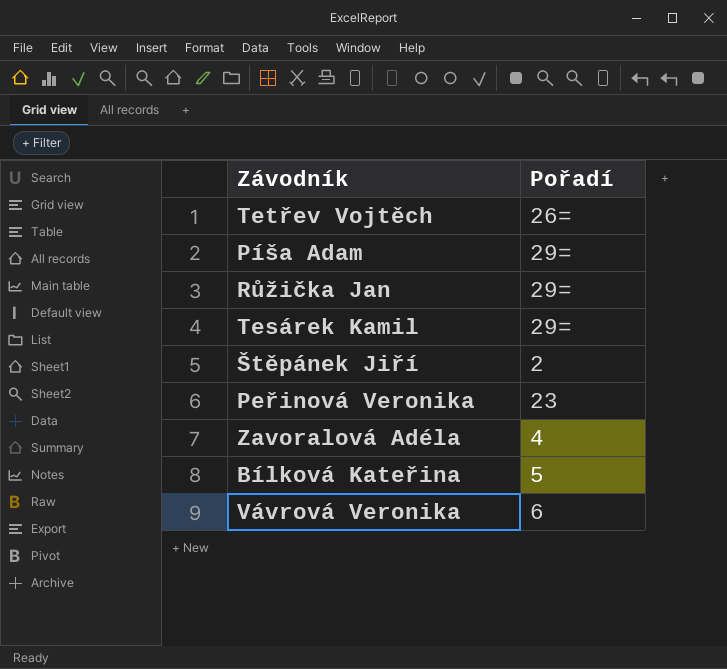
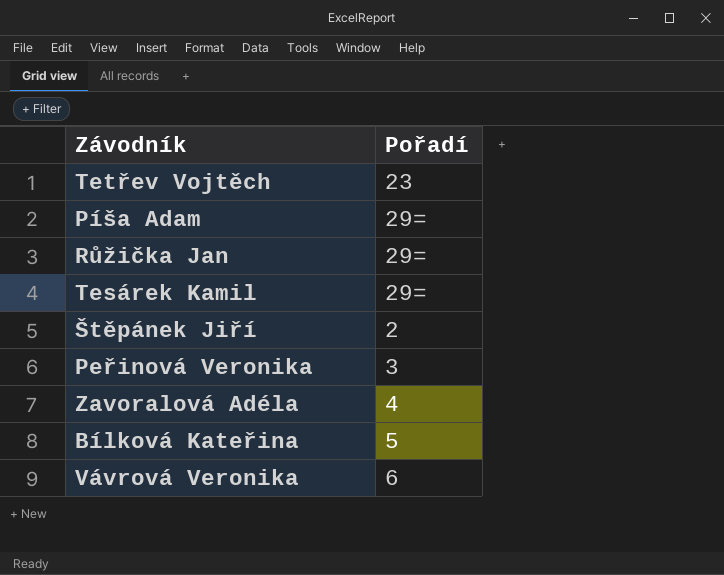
Tetřev Vojtěch | Pořadí: 26= -> 23
Peřinová Veronika | Pořadí: 23 -> 3

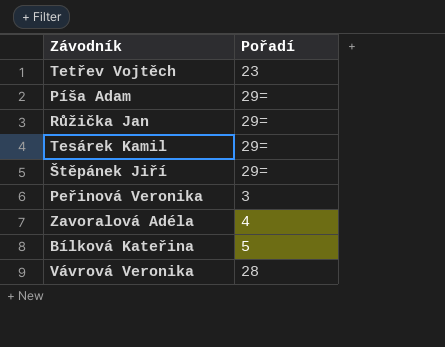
Štěpánek Jiří | Pořadí: 2 -> 29=
Vávrová Veronika | Pořadí: 6 -> 28

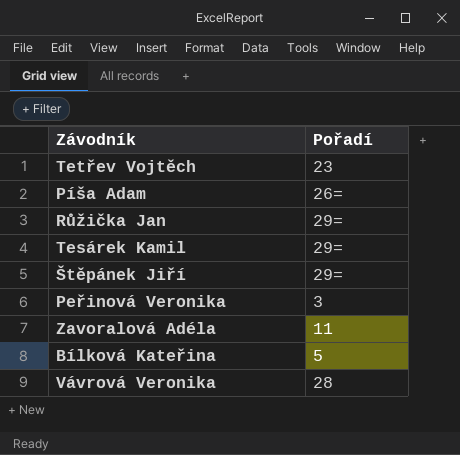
Píša Adam | Pořadí: 29= -> 26=
Zavoralová Adéla | Pořadí: 4 -> 11

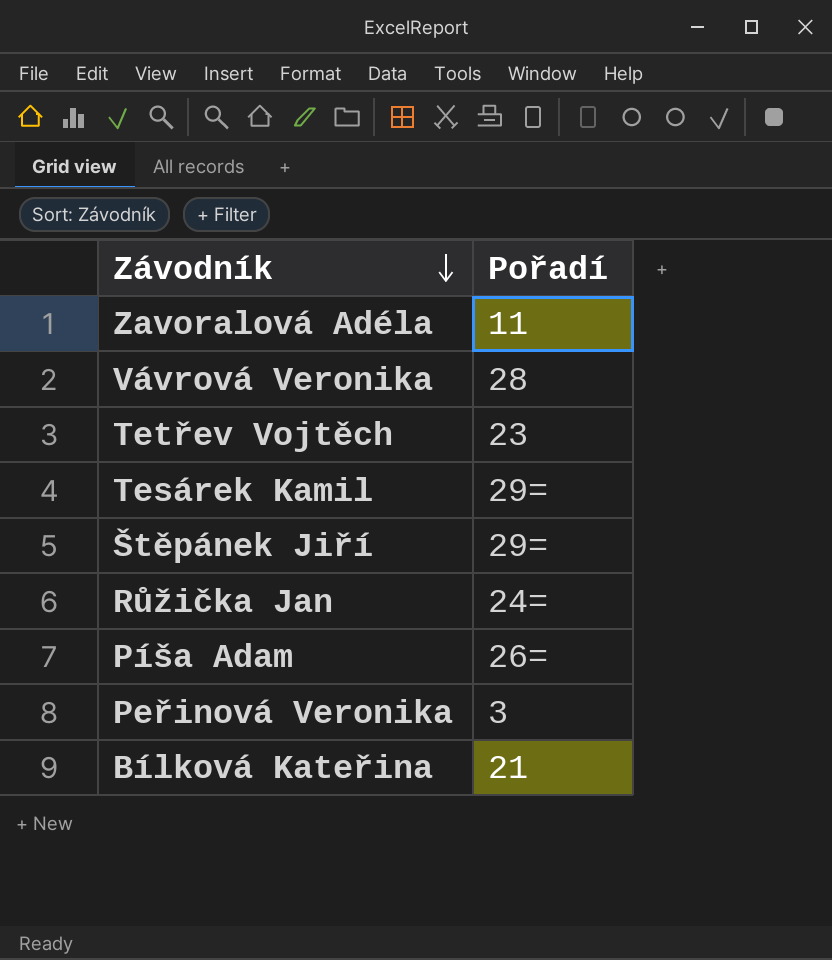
row order: none -> Závodník descending
Růžička Jan | Pořadí: 29= -> 24=
Bílková Kateřina | Pořadí: 5 -> 21

